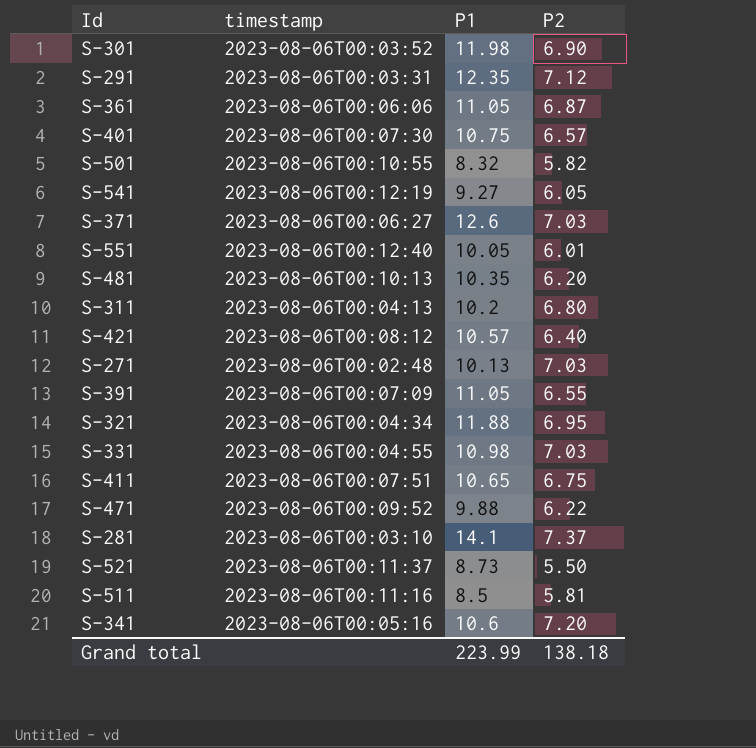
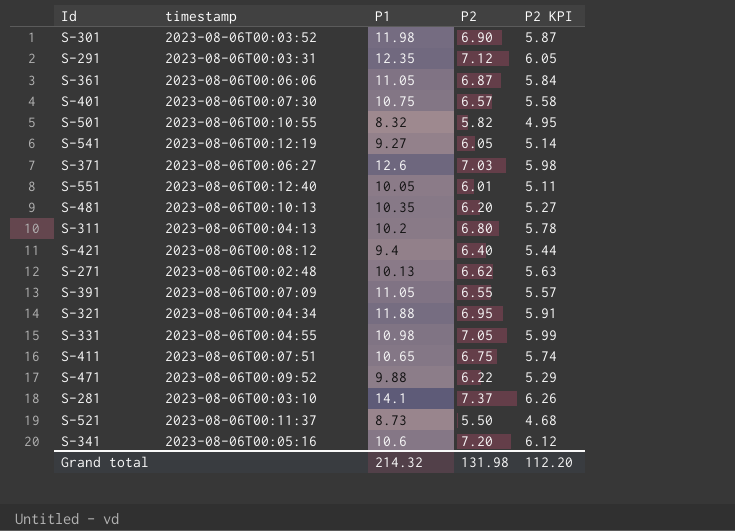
column P2 KPI | formula: none -> [P2] * 0.85
row S-511: 2023-08-06T00:11:16 | 8.5 | 5.81 -> none
S-421 | P1: 10.57 -> 9.4
S-271 | P2: 7.03 -> 6.62
S-331 | P2: 7.03 -> 7.05
Grand total | P1: 223.99 -> 214.32
Grand total | P2: 138.18 -> 131.98

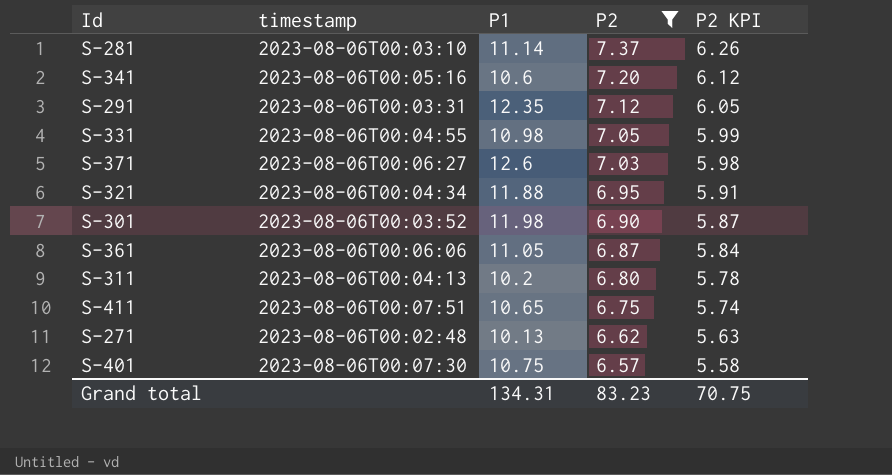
filter: none -> P2 >= 6.57
row order: none -> P2 descending
S-281 | P1: 14.1 -> 11.14
Grand total | P1: 214.32 -> 134.31
Grand total | P2: 131.98 -> 83.23
Grand total | P2 KPI: 112.20 -> 70.75

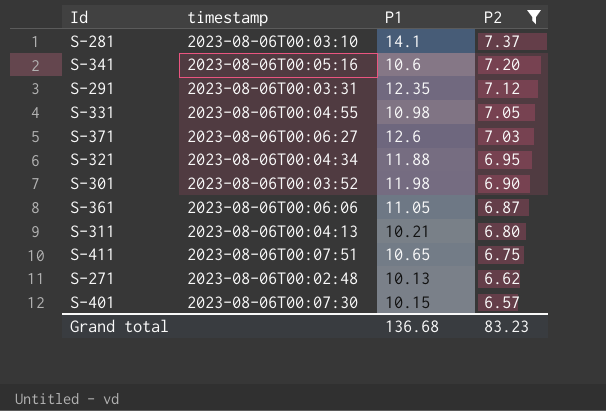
column P2 KPI | formula: [P2] * 0.85 -> none
S-281 | P1: 11.14 -> 14.1
S-311 | P1: 10.2 -> 10.21
S-401 | P1: 10.75 -> 10.15
Grand total | P1: 134.31 -> 136.68

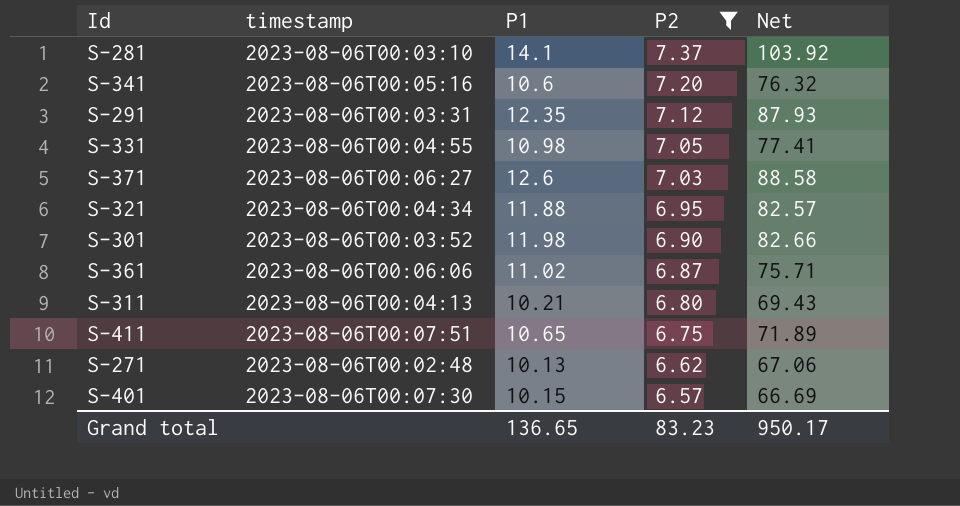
column Net | formula: none -> [P1] * [P2]
S-361 | P1: 11.05 -> 11.02
Grand total | P1: 136.68 -> 136.65

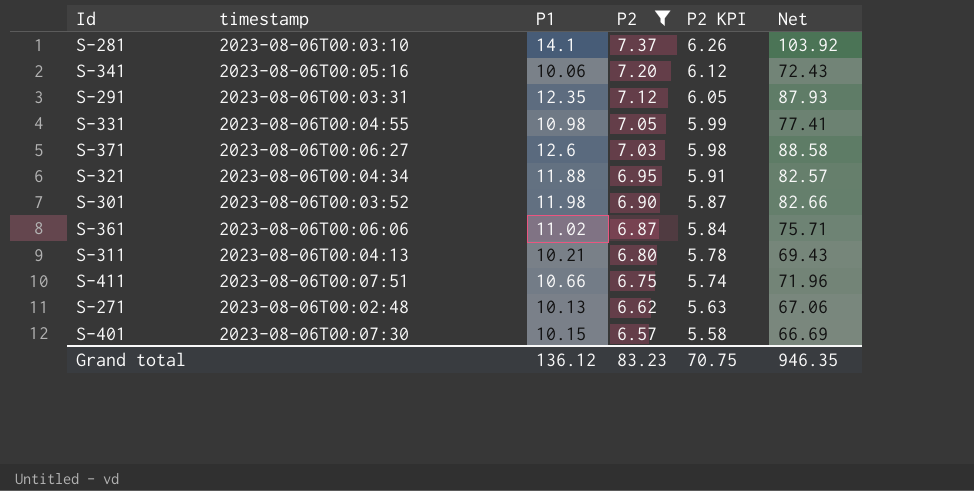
column P2 KPI | formula: none -> [P2] * 0.85
S-341 | P1: 10.6 -> 10.06
S-341 | Net: 76.32 -> 72.43
S-411 | P1: 10.65 -> 10.66
S-411 | Net: 71.89 -> 71.96
Grand total | P1: 136.65 -> 136.12
Grand total | Net: 950.17 -> 946.35

